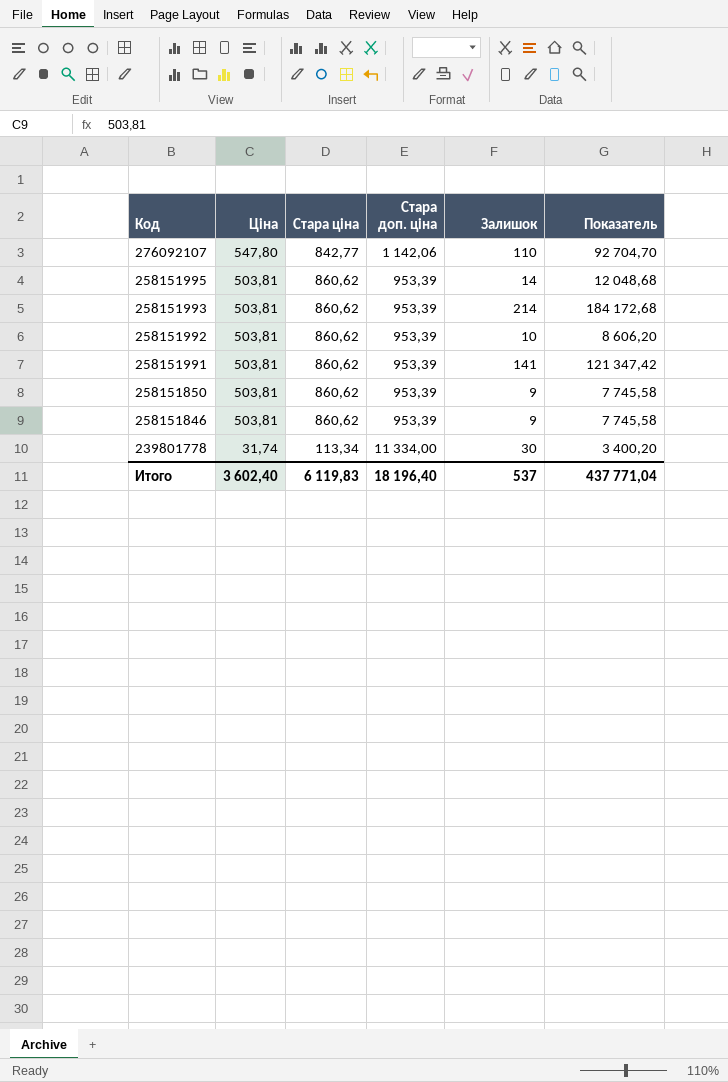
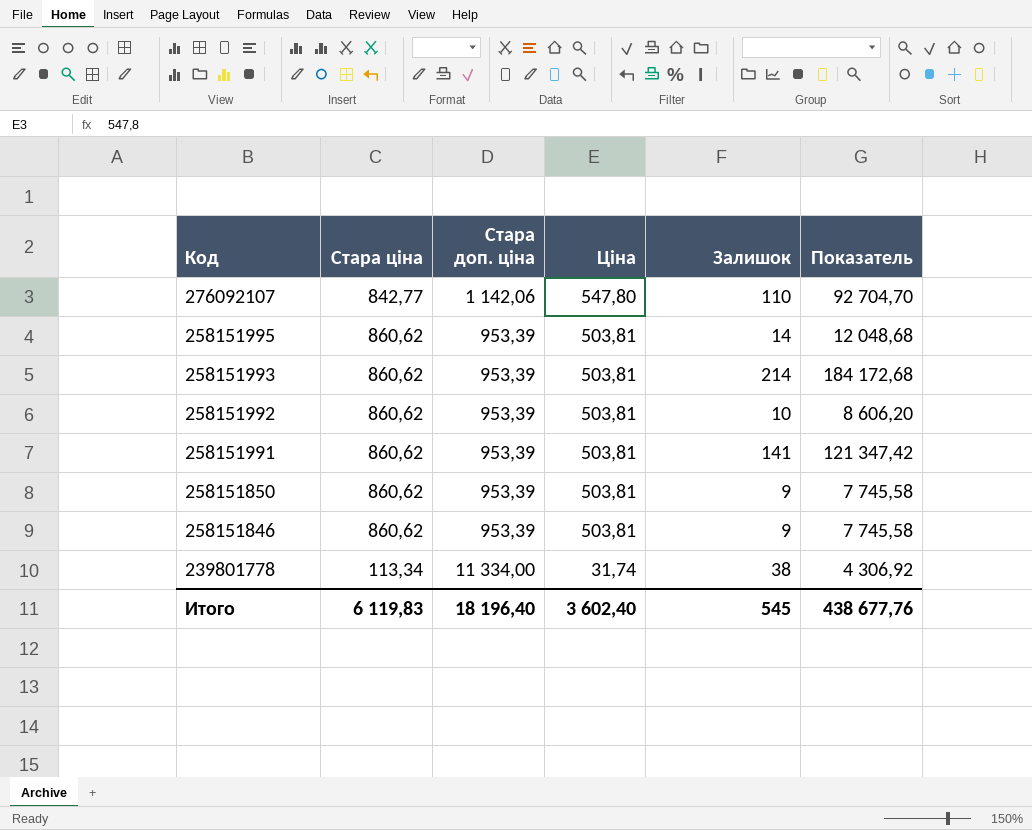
column Ціна | position: 2 -> 4
239801778 | Залишок: 30 -> 38
239801778 | Показатель: 3 400,20 -> 4 306,92
Итого | Залишок: 537 -> 545
Итого | Показатель: 437 771,04 -> 438 677,76

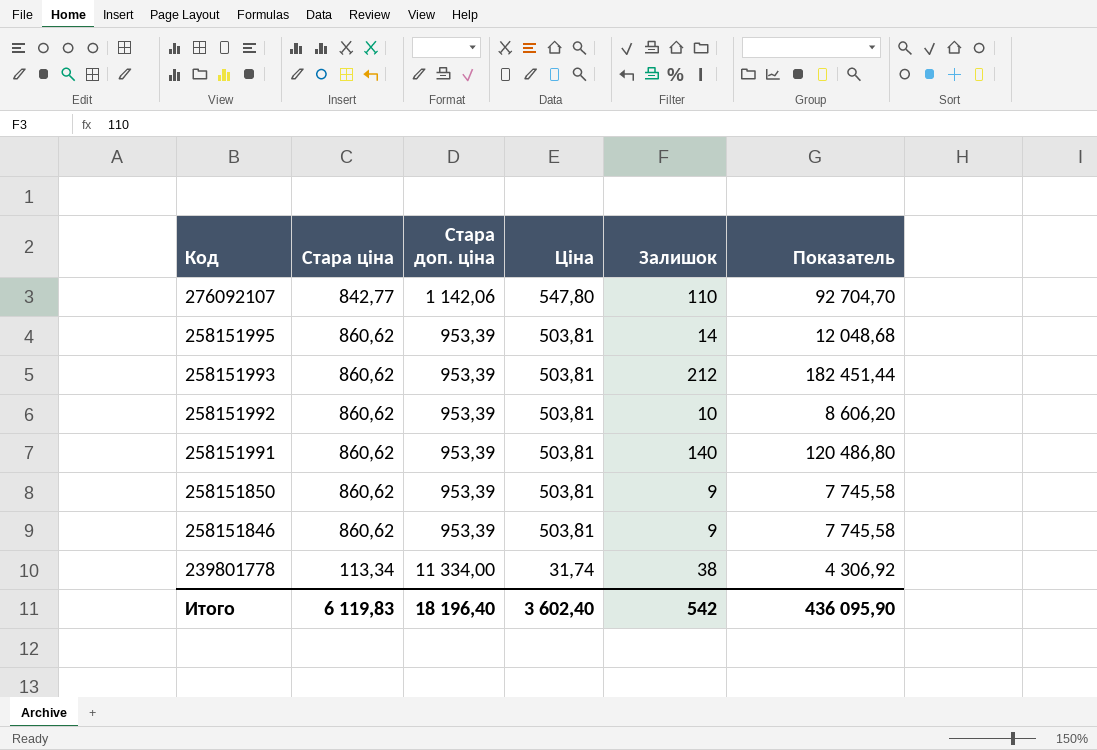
258151993 | Залишок: 214 -> 212
258151993 | Показатель: 184 172,68 -> 182 451,44
258151991 | Залишок: 141 -> 140
258151991 | Показатель: 121 347,42 -> 120 486,80
Итого | Залишок: 545 -> 542
Итого | Показатель: 438 677,76 -> 436 095,90

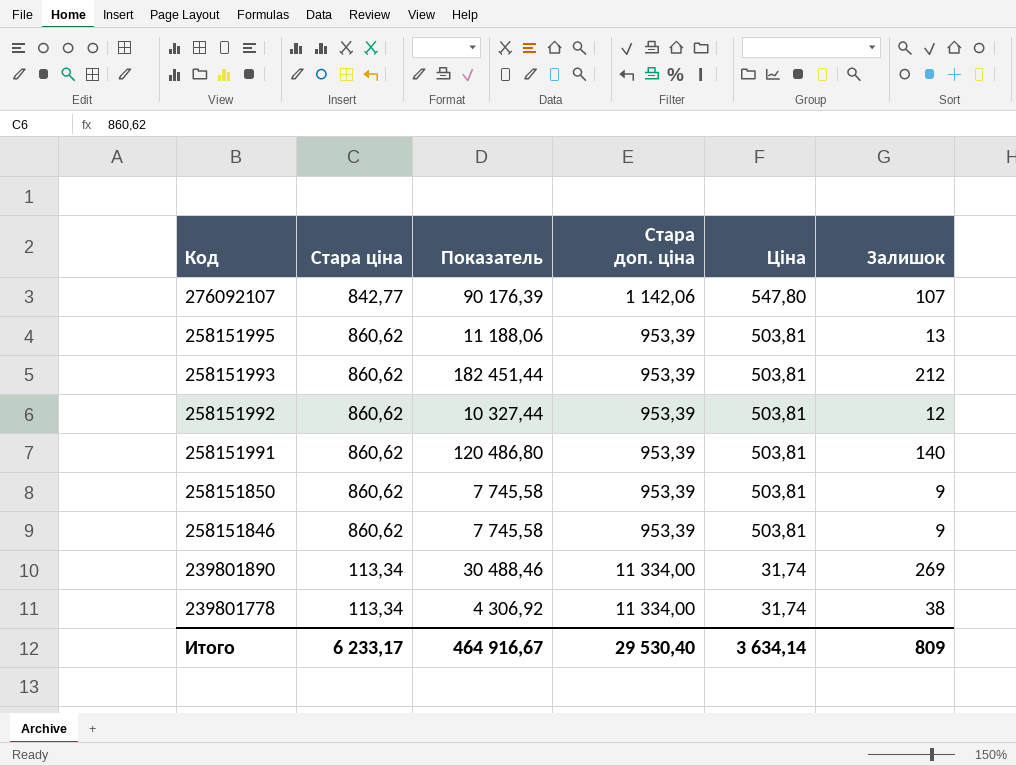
column Показатель | position: 6 -> 3
276092107 | Показатель: 92 704,70 -> 90 176,39
276092107 | Залишок: 110 -> 107
258151995 | Показатель: 12 048,68 -> 11 188,06
258151995 | Залишок: 14 -> 13
258151992 | Показатель: 8 606,20 -> 10 327,44
258151992 | Залишок: 10 -> 12
row 239801890: none -> 113,34 | 30 488,46 | 11 334,00 | 31,74 | 269
Итого | Стара ціна: 6 119,83 -> 6 233,17
Итого | Показатель: 436 095,90 -> 464 916,67
Итого | Стара доп. ціна: 18 196,40 -> 29 530,40
Итого | Ціна: 3 602,40 -> 3 634,14
Итого | Залишок: 542 -> 809

